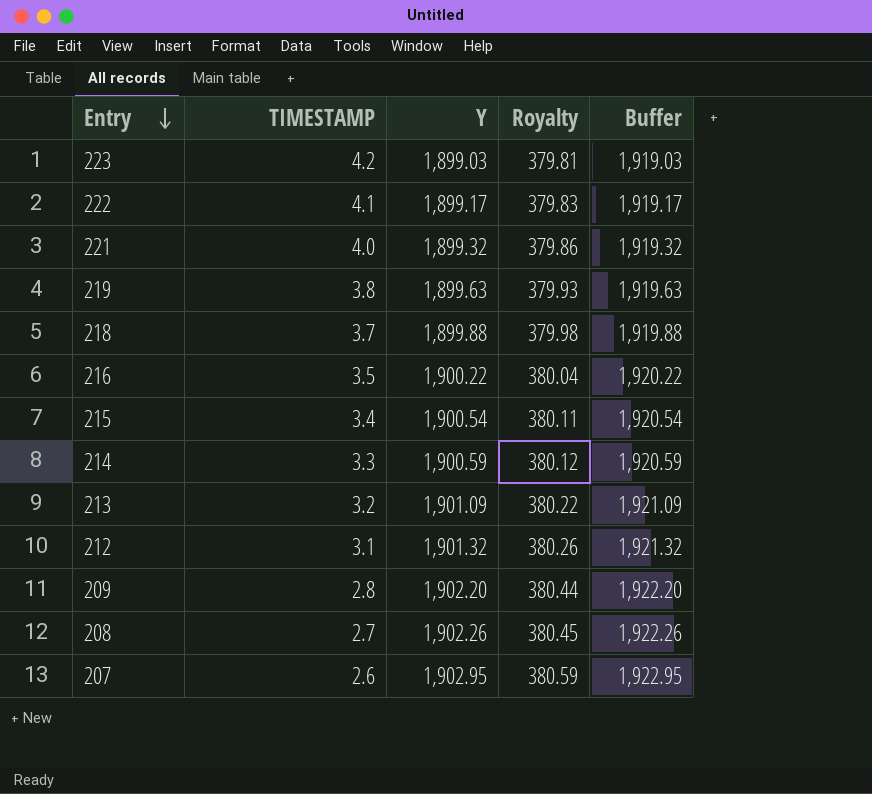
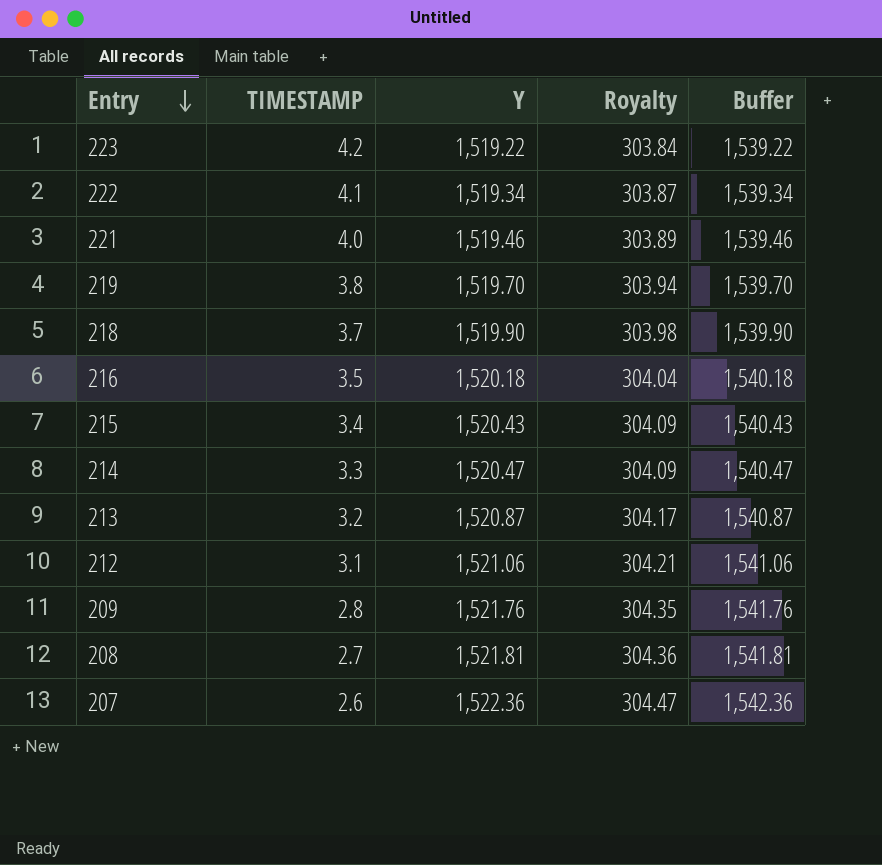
223 | Y: 1,899.03 -> 1,519.22
223 | Royalty: 379.81 -> 303.84
223 | Buffer: 1,919.03 -> 1,539.22
222 | Y: 1,899.17 -> 1,519.34
222 | Royalty: 379.83 -> 303.87
222 | Buffer: 1,919.17 -> 1,539.34
221 | Y: 1,899.32 -> 1,519.46
221 | Royalty: 379.86 -> 303.89
221 | Buffer: 1,919.32 -> 1,539.46
219 | Y: 1,899.63 -> 1,519.70
219 | Royalty: 379.93 -> 303.94
219 | Buffer: 1,919.63 -> 1,539.70
218 | Y: 1,899.88 -> 1,519.90
218 | Royalty: 379.98 -> 303.98
218 | Buffer: 1,919.88 -> 1,539.90
216 | Y: 1,900.22 -> 1,520.18
216 | Royalty: 380.04 -> 304.04
216 | Buffer: 1,920.22 -> 1,540.18
215 | Y: 1,900.54 -> 1,520.43
215 | Royalty: 380.11 -> 304.09
215 | Buffer: 1,920.54 -> 1,540.43
214 | Y: 1,900.59 -> 1,520.47
214 | Royalty: 380.12 -> 304.09
214 | Buffer: 1,920.59 -> 1,540.47
213 | Y: 1,901.09 -> 1,520.87
213 | Royalty: 380.22 -> 304.17
213 | Buffer: 1,921.09 -> 1,540.87
212 | Y: 1,901.32 -> 1,521.06
212 | Royalty: 380.26 -> 304.21
212 | Buffer: 1,921.32 -> 1,541.06
209 | Y: 1,902.20 -> 1,521.76
209 | Royalty: 380.44 -> 304.35
209 | Buffer: 1,922.20 -> 1,541.76
208 | Y: 1,902.26 -> 1,521.81
208 | Royalty: 380.45 -> 304.36
208 | Buffer: 1,922.26 -> 1,541.81
207 | Y: 1,902.95 -> 1,522.36
207 | Royalty: 380.59 -> 304.47
207 | Buffer: 1,922.95 -> 1,542.36

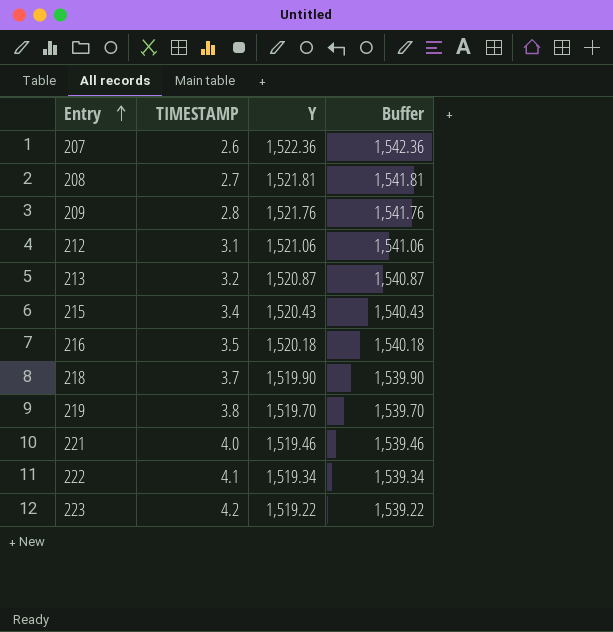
row order: Entry descending -> Entry ascending
column Royalty | formula: [Y] * 0.2 -> none
row 214: 3.3 | 1,520.47 | 304.09 | 1,540.47 -> none

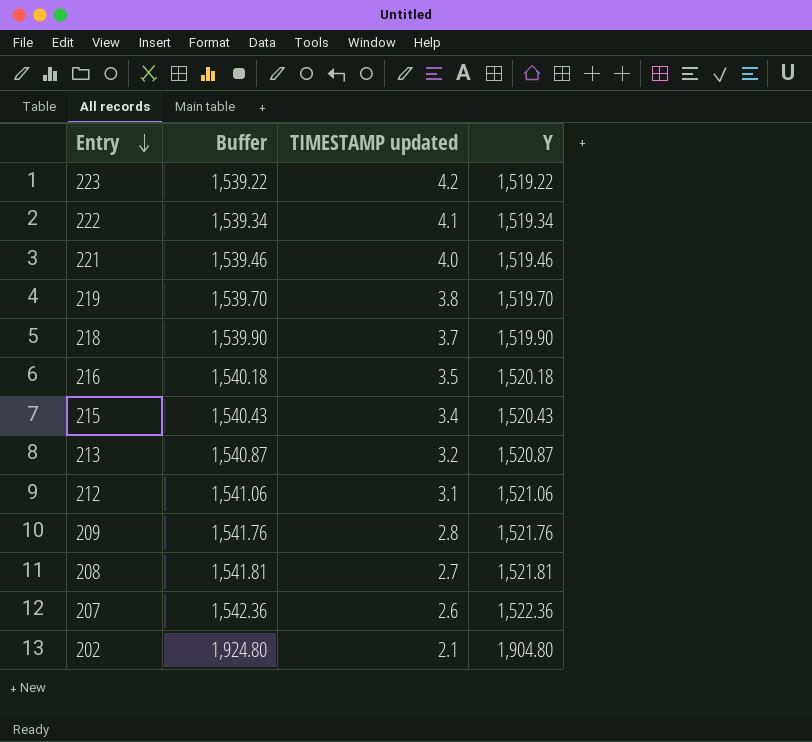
row order: Entry ascending -> Entry descending
column Buffer | position: 4 -> 2
column name: TIMESTAMP -> TIMESTAMP updated
row 202: none -> 1,924.80 | 2.1 | 1,904.80

